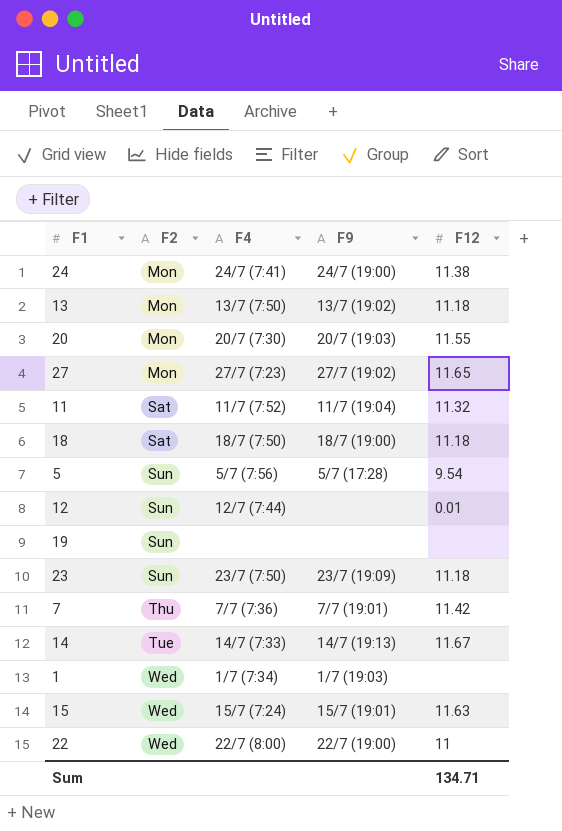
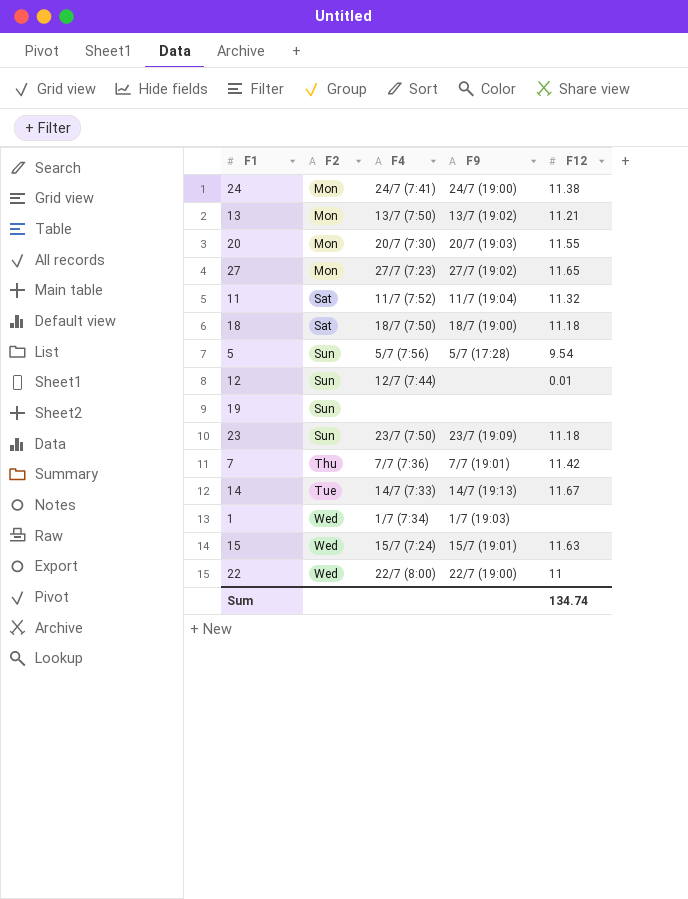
13 | F12: 11.18 -> 11.21
Sum | F12: 134.71 -> 134.74

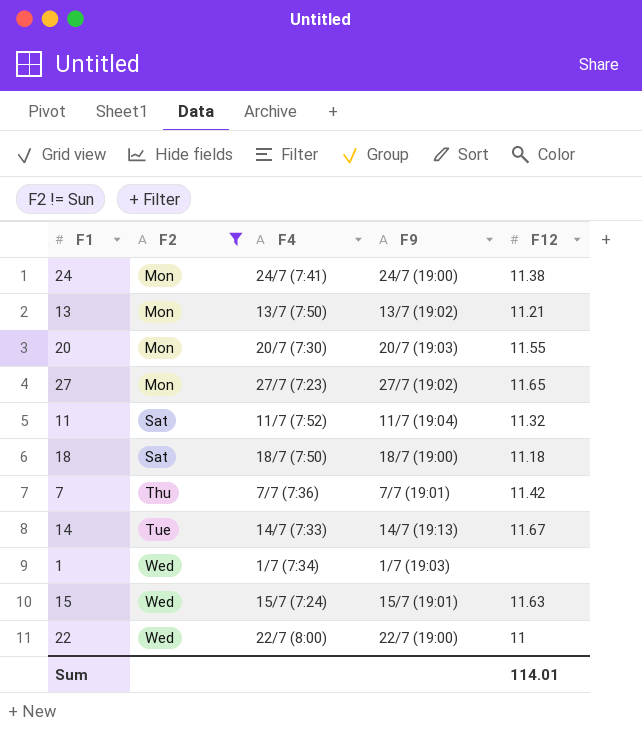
filter: none -> F2 != Sun
Sum | F12: 134.74 -> 114.01

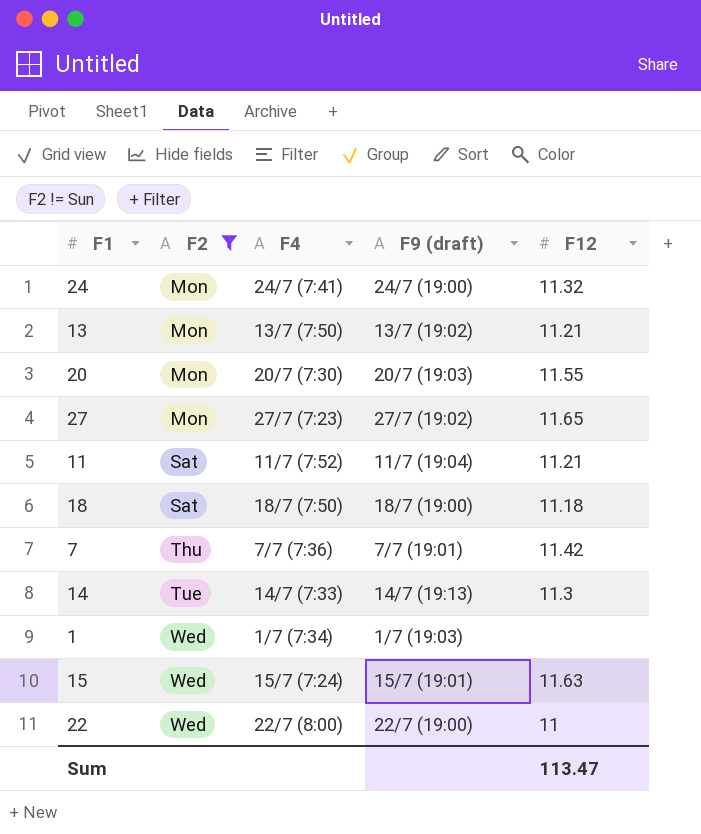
column name: F9 -> F9 (draft)
24 | F12: 11.38 -> 11.32
11 | F12: 11.32 -> 11.21
14 | F12: 11.67 -> 11.3
Sum | F12: 114.01 -> 113.47

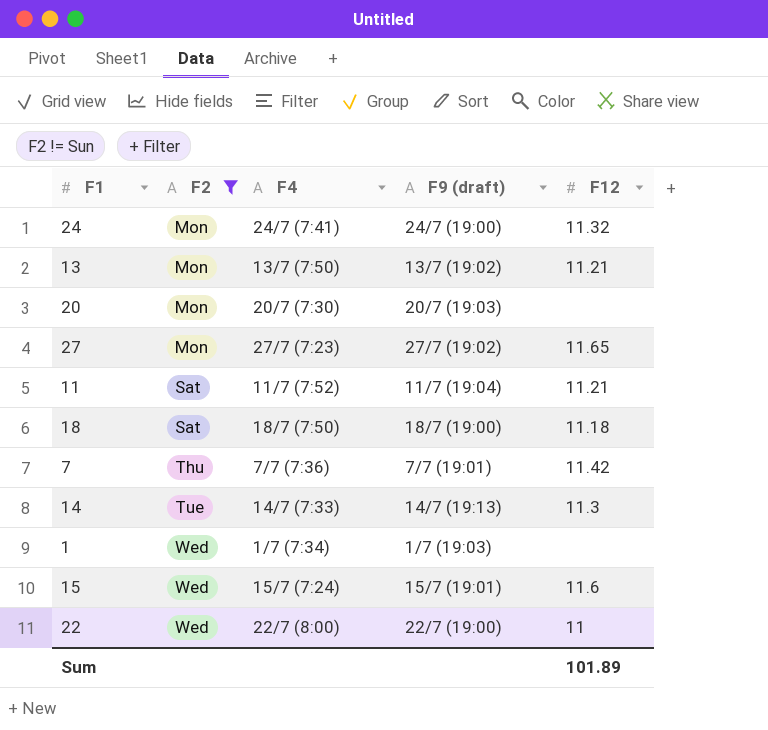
20 | F12: 11.55 -> none
15 | F12: 11.63 -> 11.6
Sum | F12: 113.47 -> 101.89

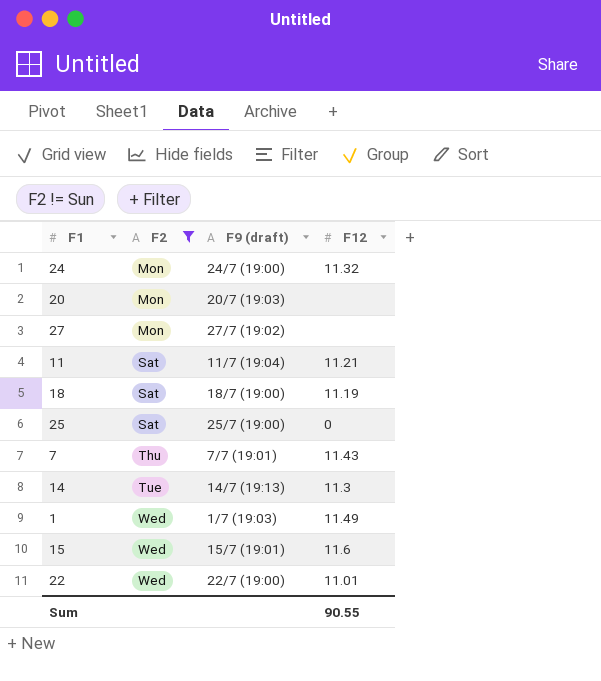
column F4 | position: 3 -> none
row 13: Mon | 13/7 (7:50) | 13/7 (19:02) | 11.21 -> none
27 | F12: 11.65 -> none
18 | F12: 11.18 -> 11.19
row 25: none -> Sat | 25/7 (19:00) | 0
7 | F12: 11.42 -> 11.43
1 | F12: none -> 11.49
22 | F12: 11 -> 11.01
Sum | F12: 101.89 -> 90.55

